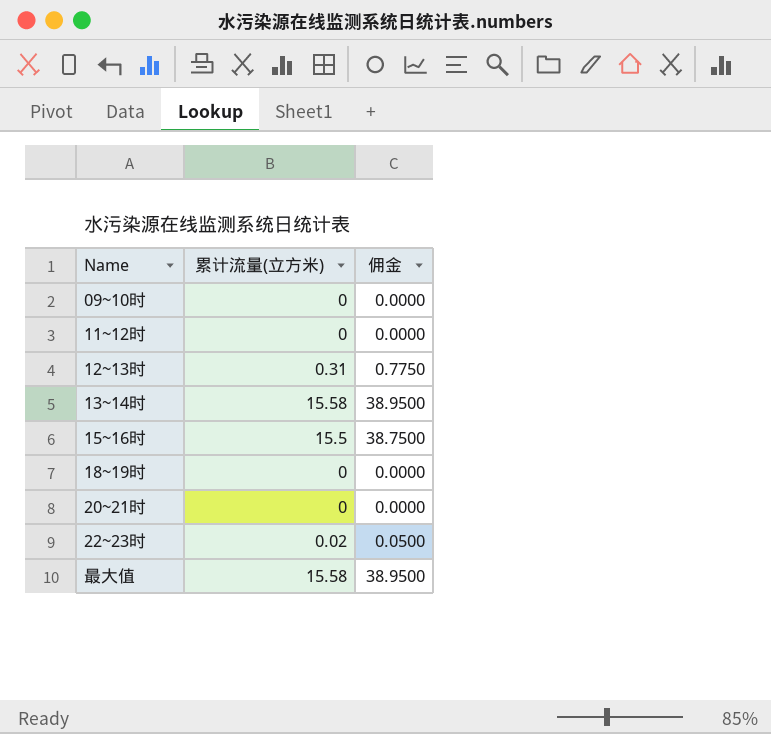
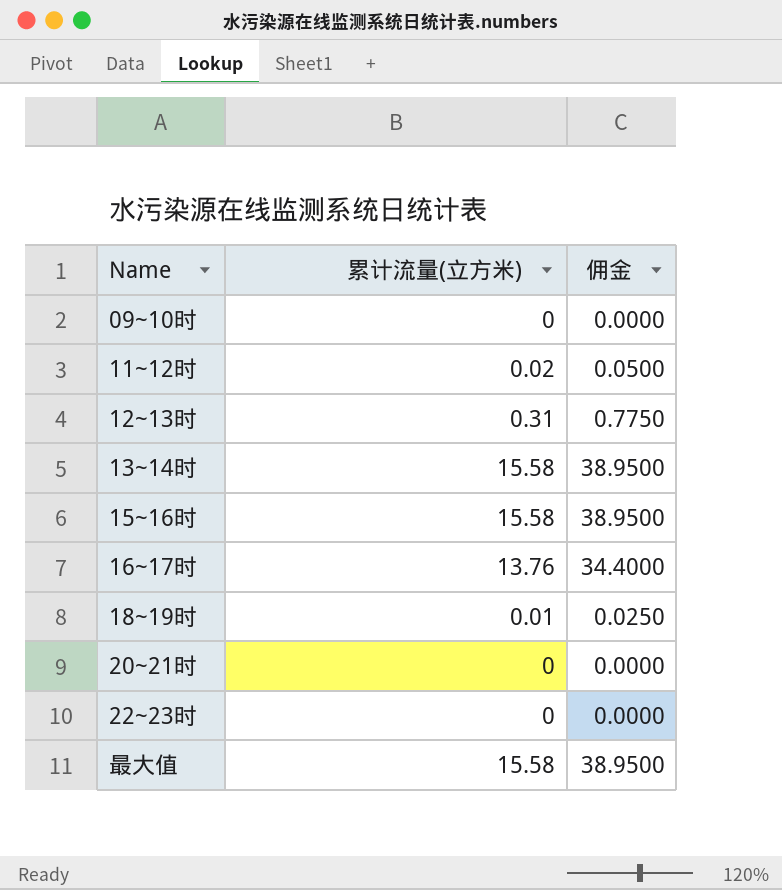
11~12时 | 累计流量(立方米): 0 -> 0.02
11~12时 | 佣金: 0.0000 -> 0.0500
15~16时 | 累计流量(立方米): 15.5 -> 15.58
15~16时 | 佣金: 38.7500 -> 38.9500
row 16~17时: none -> 13.76 | 34.4000
18~19时 | 累计流量(立方米): 0 -> 0.01
18~19时 | 佣金: 0.0000 -> 0.0250
22~23时 | 累计流量(立方米): 0.02 -> 0
22~23时 | 佣金: 0.0500 -> 0.0000

